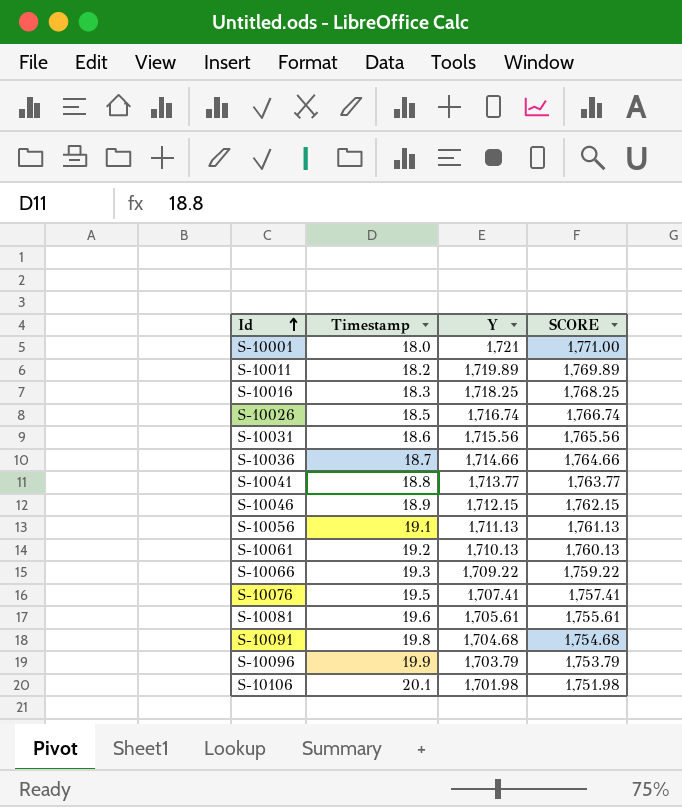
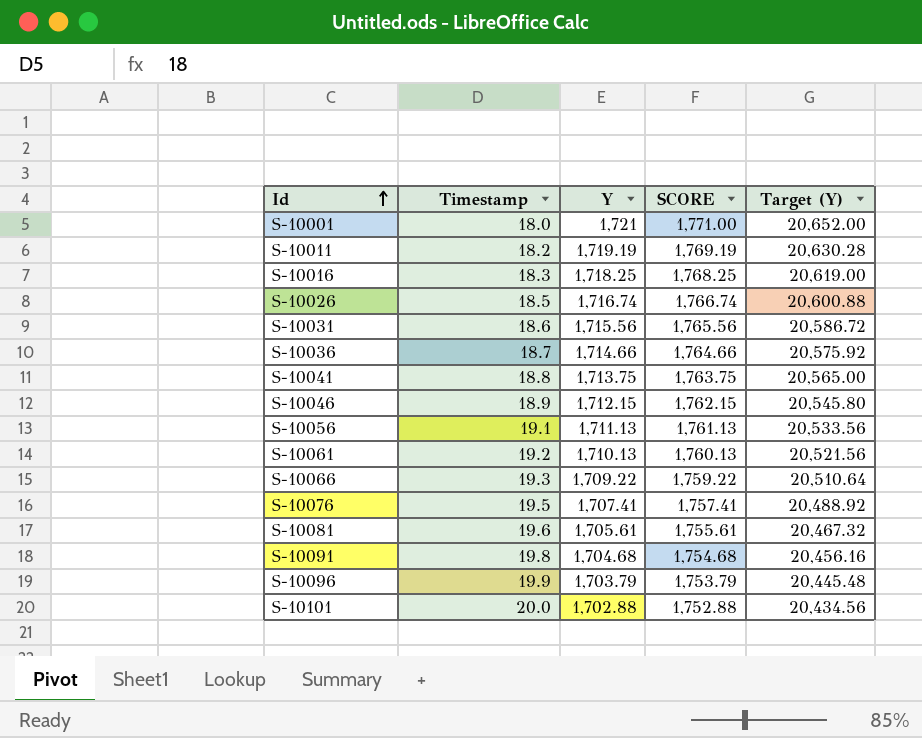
column Target (Y) | formula: none -> [Y] * 12
row S-10106: 20.1 | 1,701.98 | 1,751.98 -> none
S-10011 | Y: 1,719.89 -> 1,719.19
S-10011 | SCORE: 1,769.89 -> 1,769.19
S-10041 | Y: 1,713.77 -> 1,713.75
S-10041 | SCORE: 1,763.77 -> 1,763.75
row S-10101: none -> 20.0 | 1,702.88 | 1,752.88 | 20,434.56

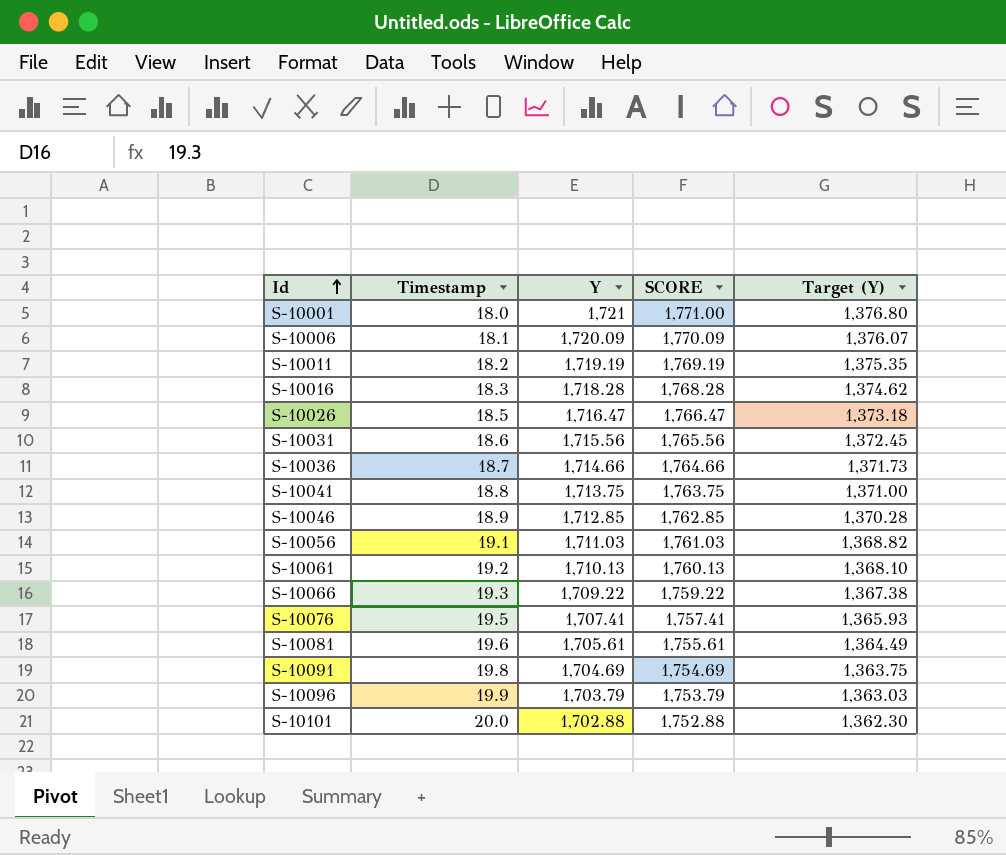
column Target (Y) | formula: [Y] * 12 -> [Y] * 0.8
row S-10006: none -> 18.1 | 1,720.09 | 1,770.09 | 1,376.07
S-10016 | Y: 1,718.25 -> 1,718.28
S-10016 | SCORE: 1,768.25 -> 1,768.28
S-10026 | Y: 1,716.74 -> 1,716.47
S-10026 | SCORE: 1,766.74 -> 1,766.47
S-10046 | Y: 1,712.15 -> 1,712.85
S-10046 | SCORE: 1,762.15 -> 1,762.85
S-10056 | Y: 1,711.13 -> 1,711.03
S-10056 | SCORE: 1,761.13 -> 1,761.03
S-10091 | Y: 1,704.68 -> 1,704.69
S-10091 | SCORE: 1,754.68 -> 1,754.69

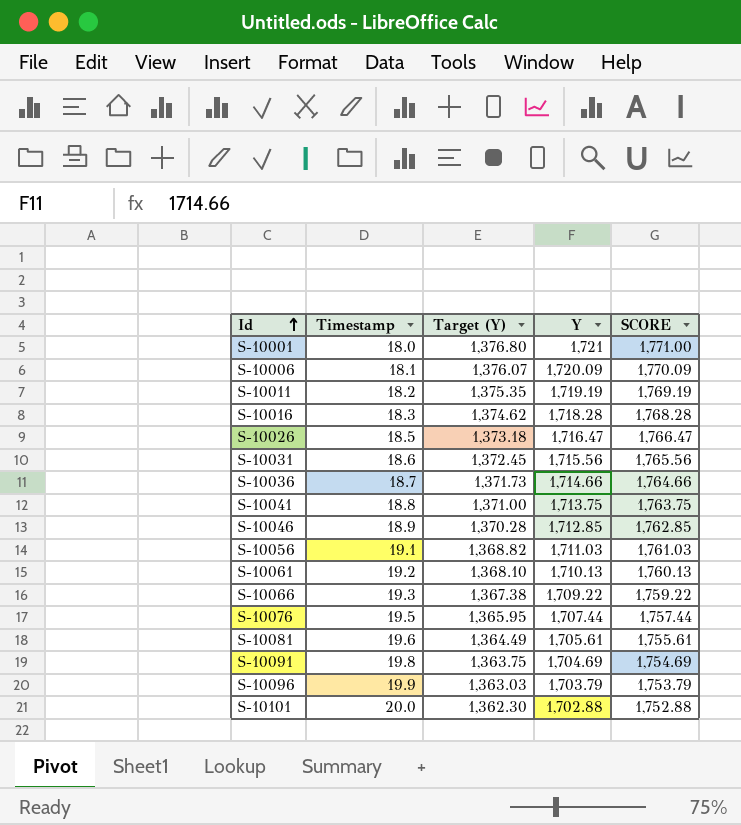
column Target (Y) | position: 5 -> 3
S-10076 | Target (Y): 1,365.93 -> 1,365.95
S-10076 | Y: 1,707.41 -> 1,707.44
S-10076 | SCORE: 1,757.41 -> 1,757.44

